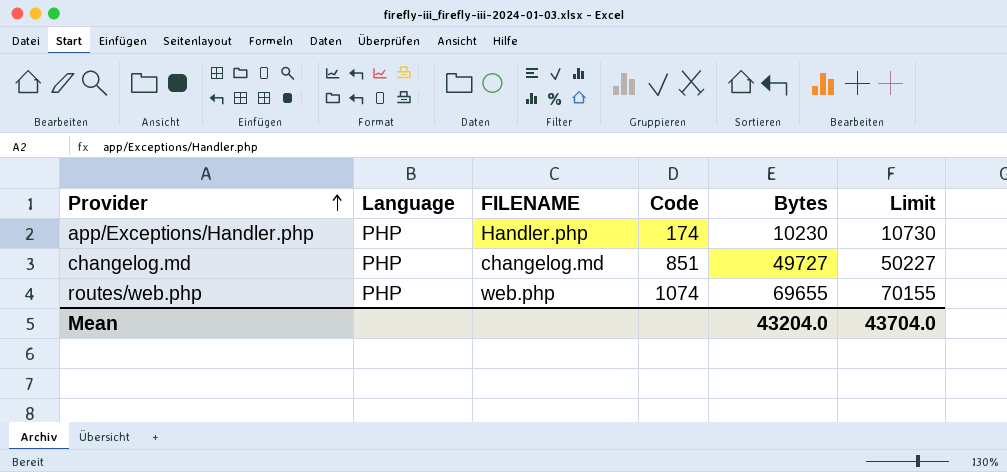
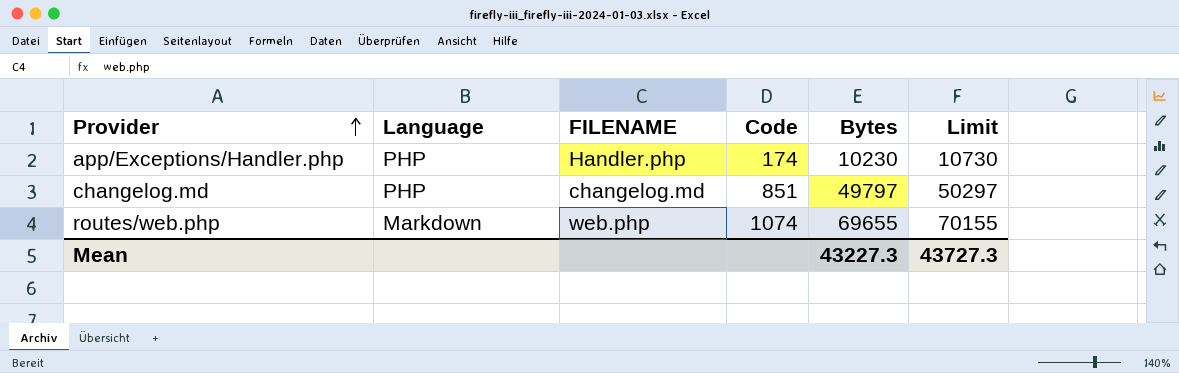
changelog.md | Bytes: 49727 -> 49797
changelog.md | Limit: 50227 -> 50297
routes/web.php | Language: PHP -> Markdown
Mean | Bytes: 43204.0 -> 43227.3
Mean | Limit: 43704.0 -> 43727.3

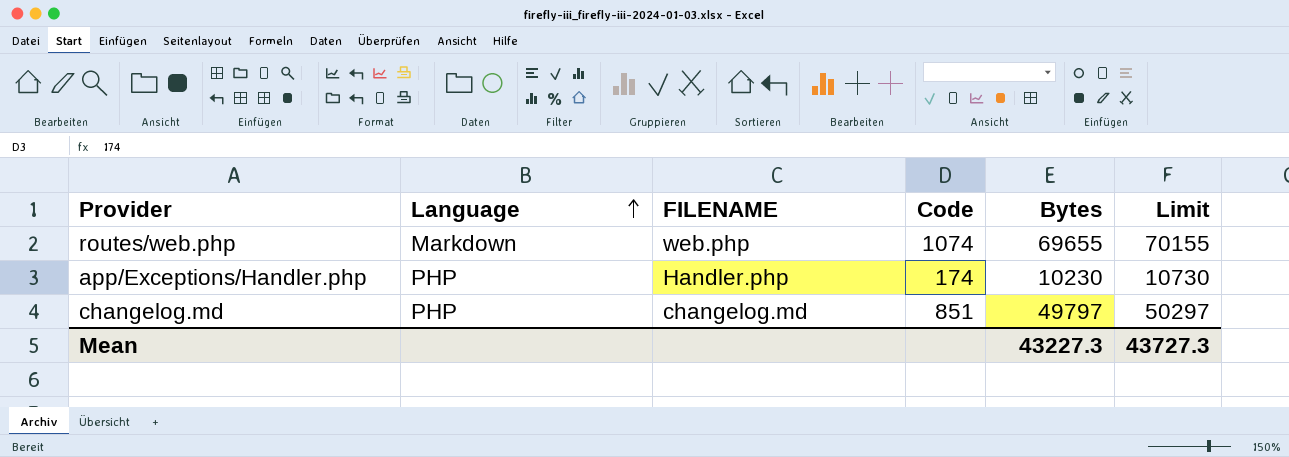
row order: Provider ascending -> Language ascending

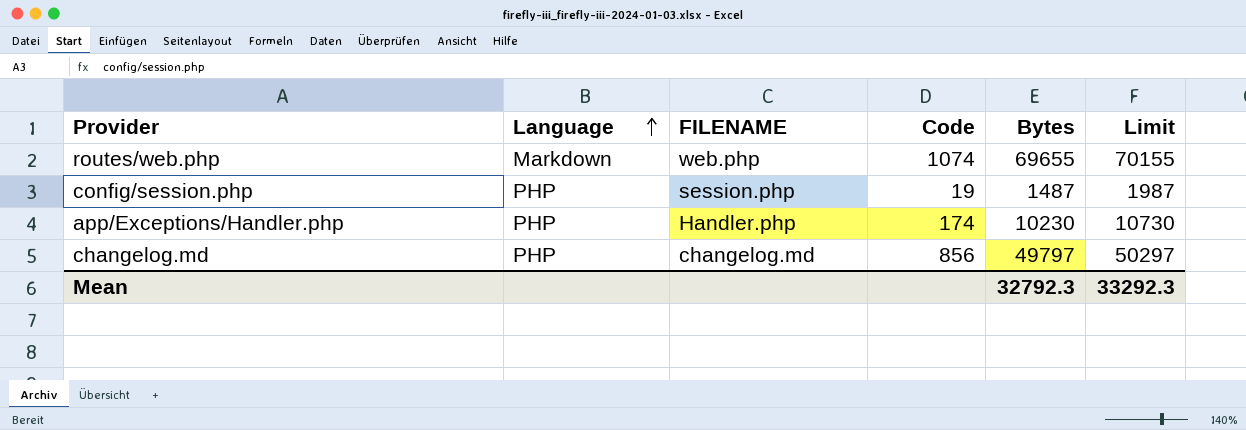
row config/session.php: none -> PHP | session.php | 19 | 1487 | 1987
changelog.md | Code: 851 -> 856
Mean | Bytes: 43227.3 -> 32792.3
Mean | Limit: 43727.3 -> 33292.3

